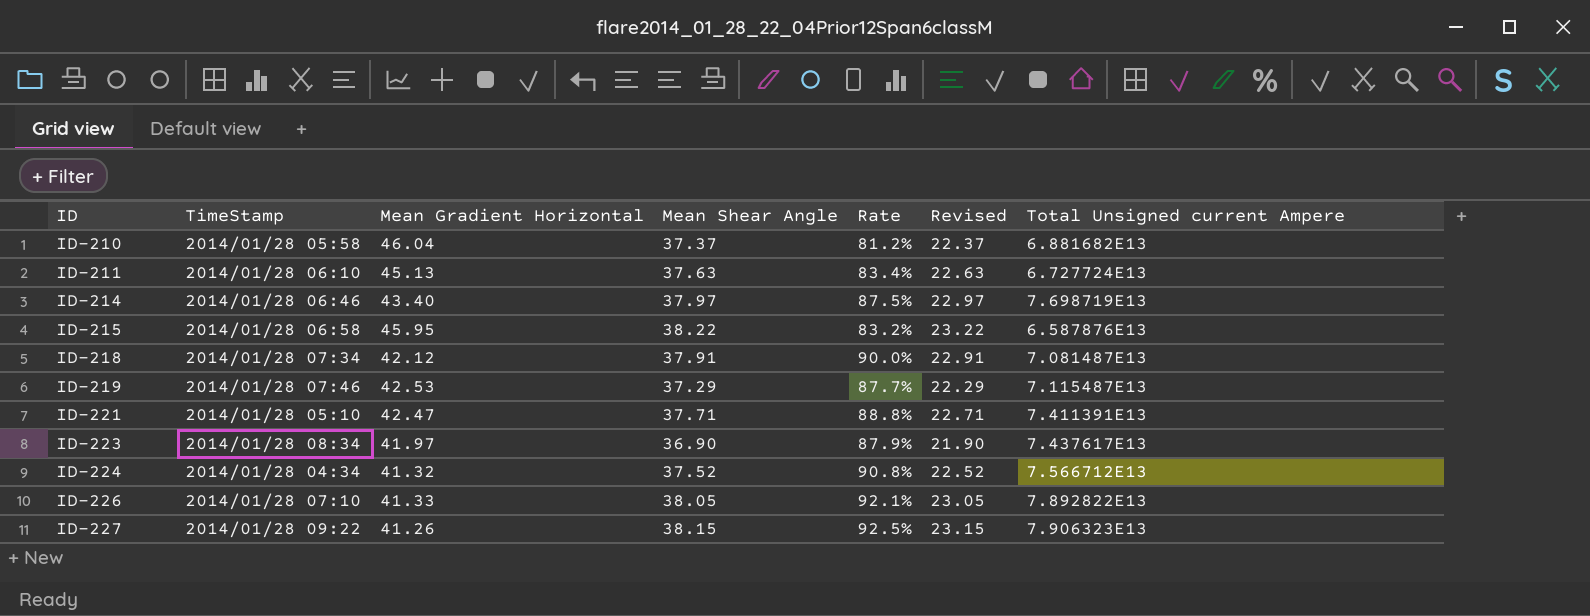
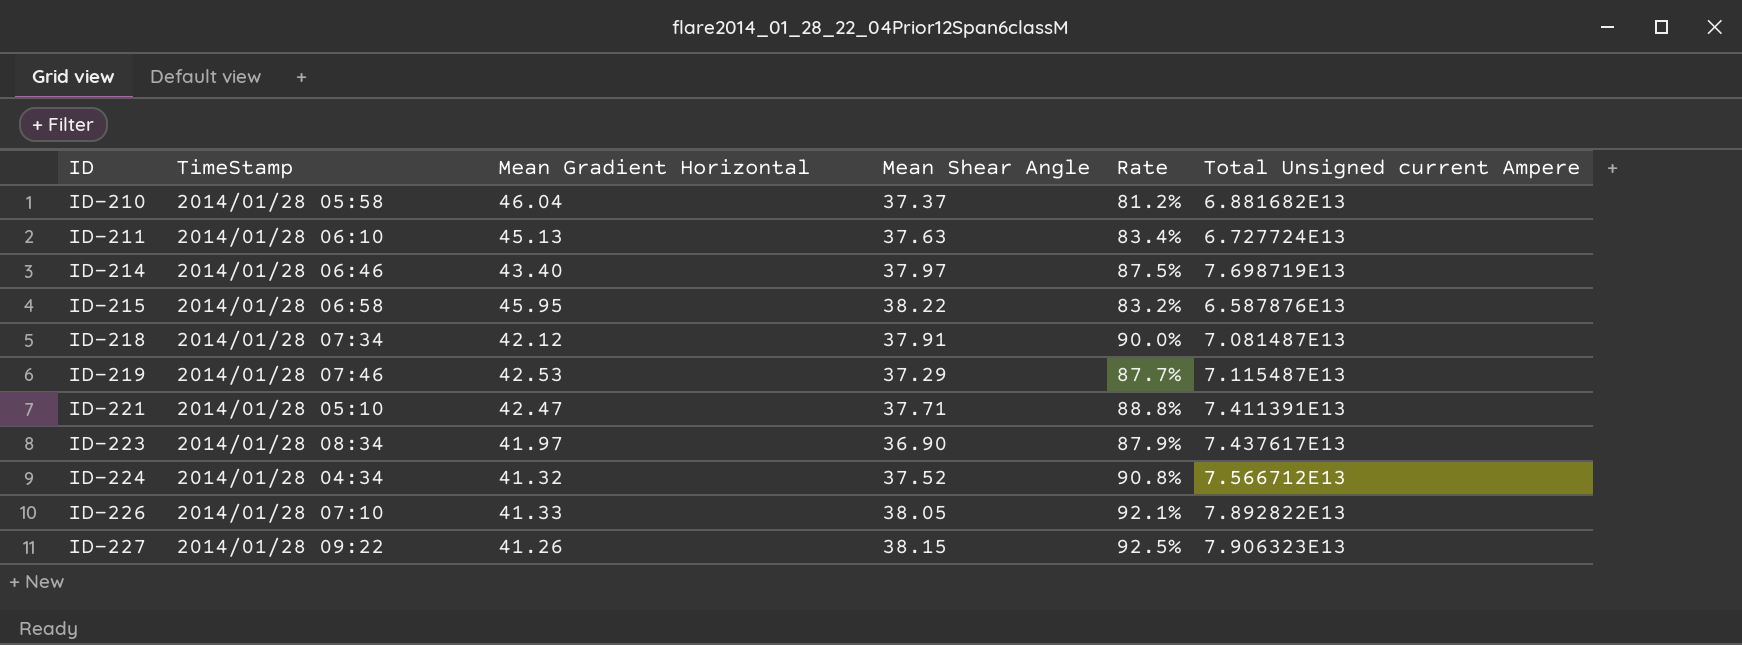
column Revised | formula: [Mean Shear Angle] - 15 -> none

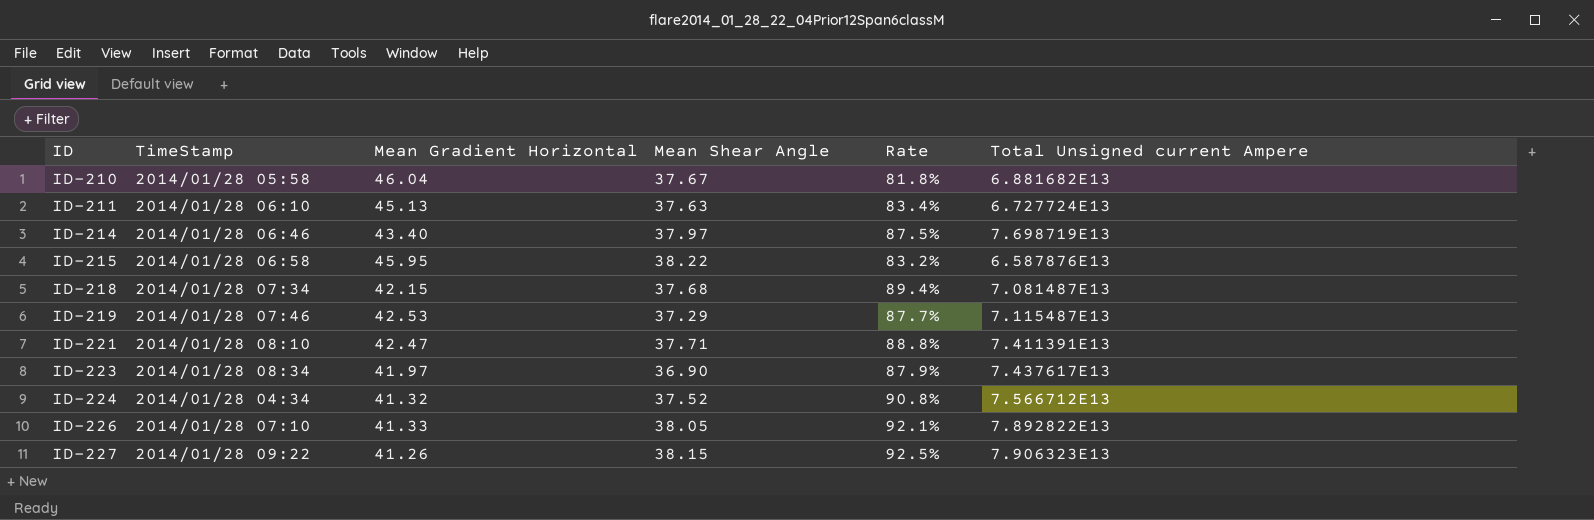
ID-210 | Mean Shear Angle: 37.37 -> 37.67
ID-210 | Rate: 81.2% -> 81.8%
ID-218 | Mean Gradient Horizontal: 42.12 -> 42.15
ID-218 | Mean Shear Angle: 37.91 -> 37.68
ID-218 | Rate: 90.0% -> 89.4%
ID-221 | TimeStamp: 2014/01/28 05:10 -> 2014/01/28 08:10

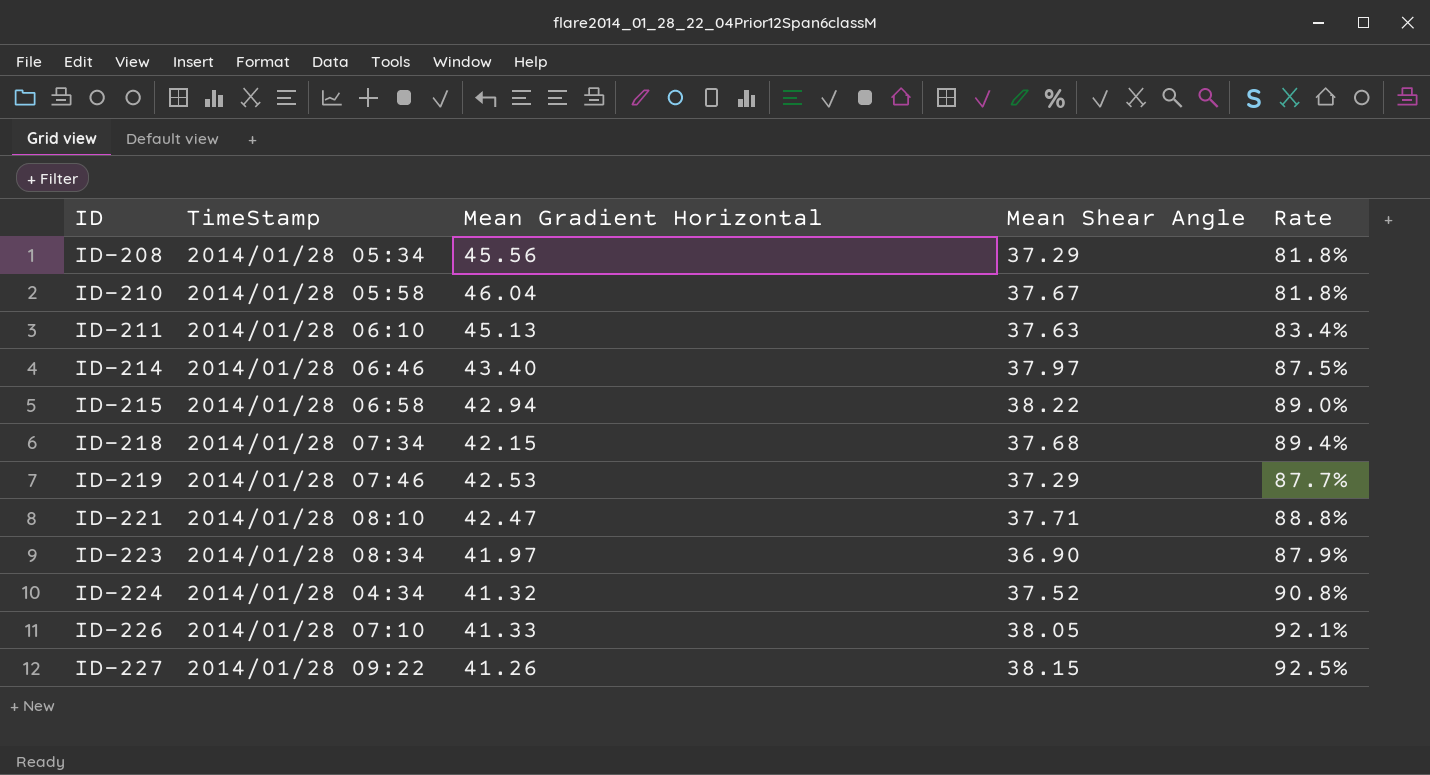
column Total Unsigned current Ampere | position: 6 -> none
row ID-208: none -> 2014/01/28 05:34 | 45.56 | 37.29 | 81.8%
ID-215 | Mean Gradient Horizontal: 45.95 -> 42.94
ID-215 | Rate: 83.2% -> 89.0%

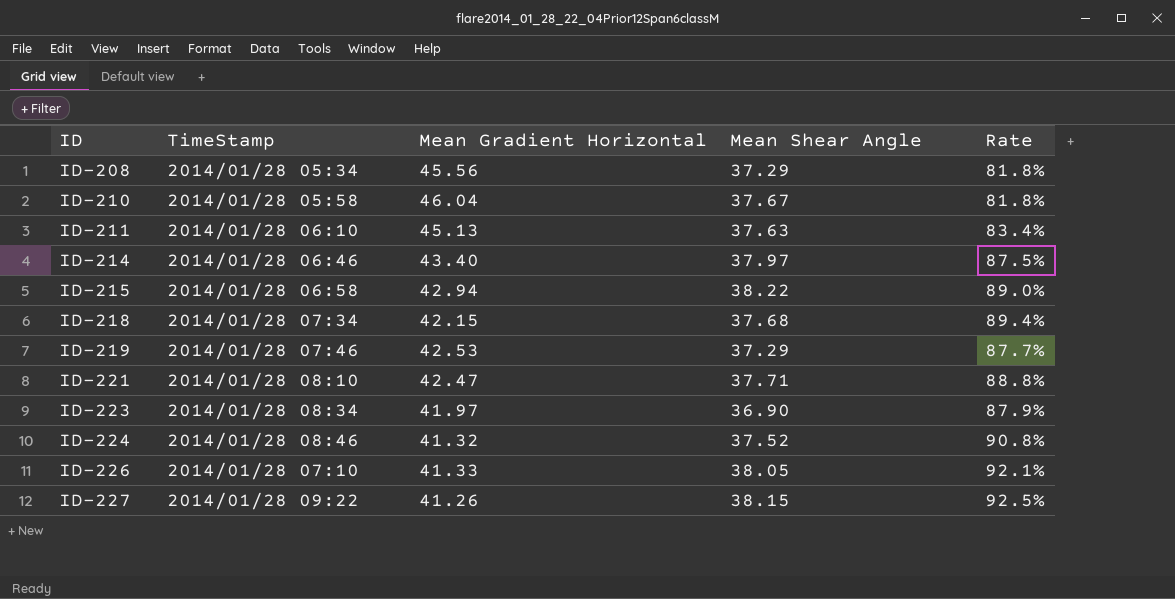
ID-224 | TimeStamp: 2014/01/28 04:34 -> 2014/01/28 08:46

